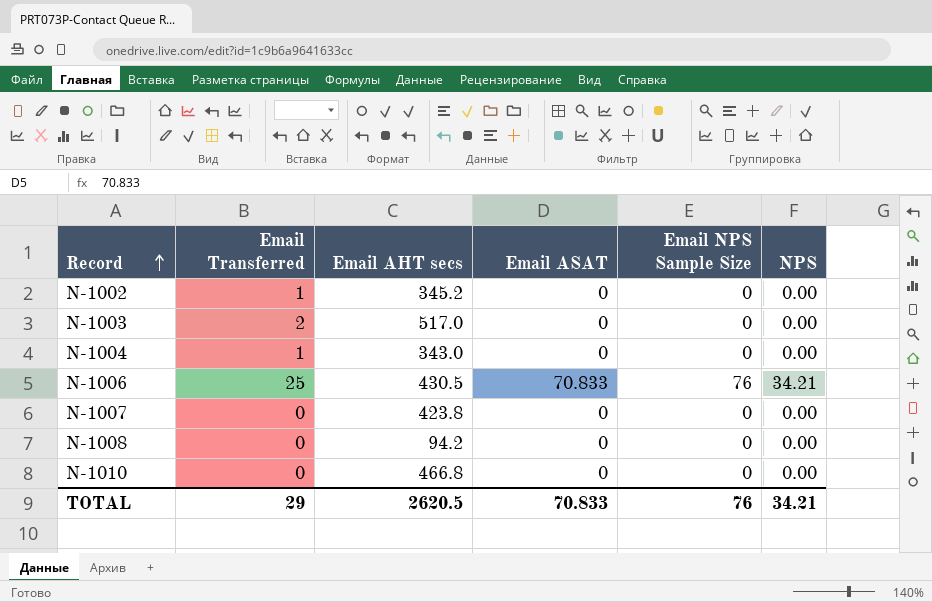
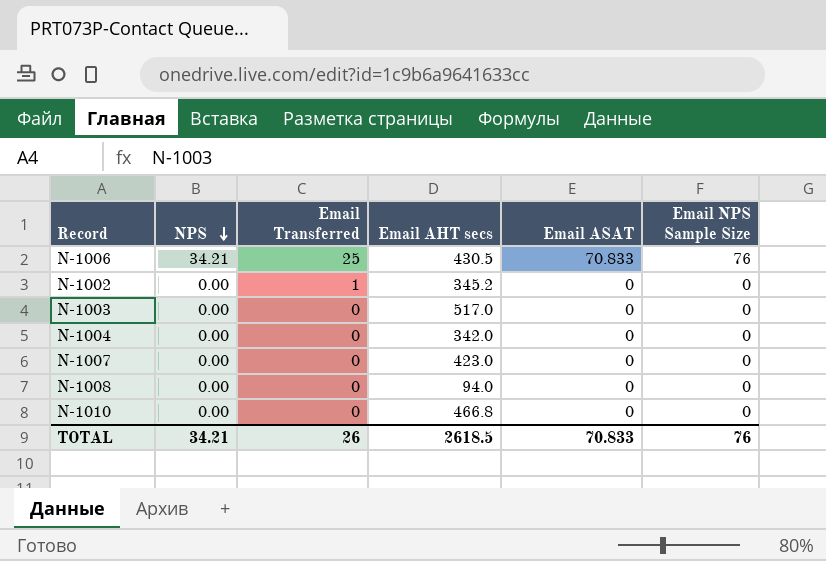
row order: Record ascending -> NPS descending
column NPS | position: 6 -> 2
N-1003 | Email Transferred: 2 -> 0
N-1004 | Email Transferred: 1 -> 0
N-1004 | Email AHT secs: 343.0 -> 342.0
N-1007 | Email AHT secs: 423.8 -> 423.0
N-1008 | Email AHT secs: 94.2 -> 94.0
TOTAL | Email Transferred: 29 -> 26
TOTAL | Email AHT secs: 2620.5 -> 2618.5

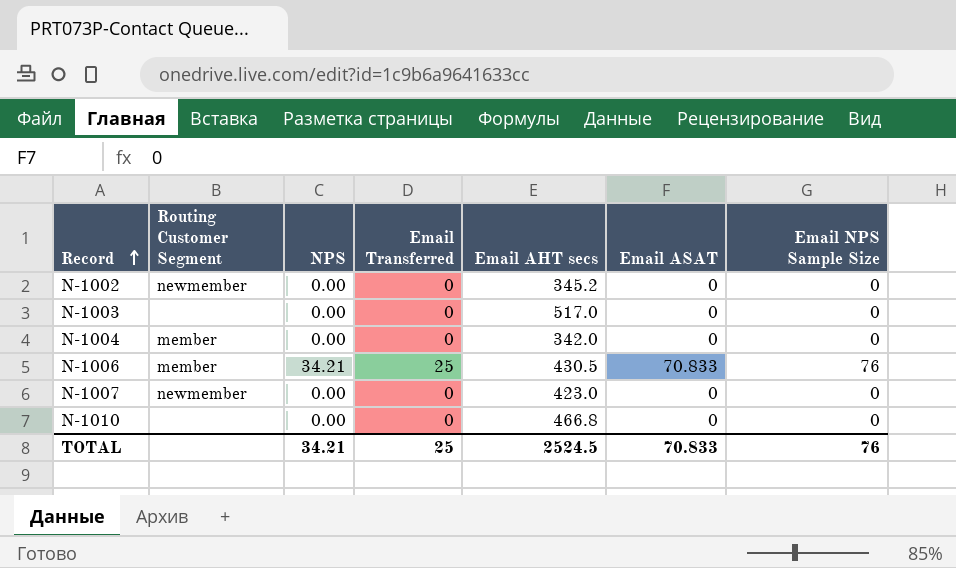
row order: NPS descending -> Record ascending
column Routing Customer Segment | position: none -> 2
row N-1008: 0.00 | 0 | 94.0 | 0 | 0 -> none
N-1002 | Email Transferred: 1 -> 0
TOTAL | Email Transferred: 26 -> 25
TOTAL | Email AHT secs: 2618.5 -> 2524.5

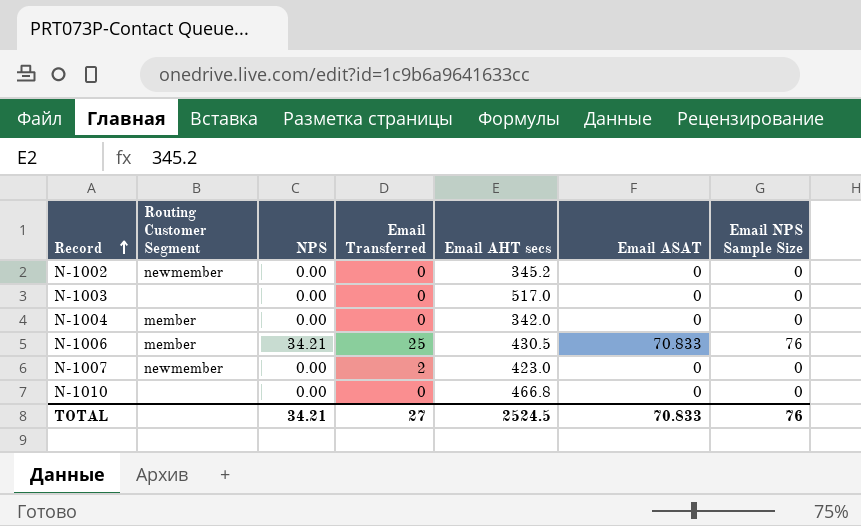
N-1007 | Email Transferred: 0 -> 2
TOTAL | Email Transferred: 25 -> 27

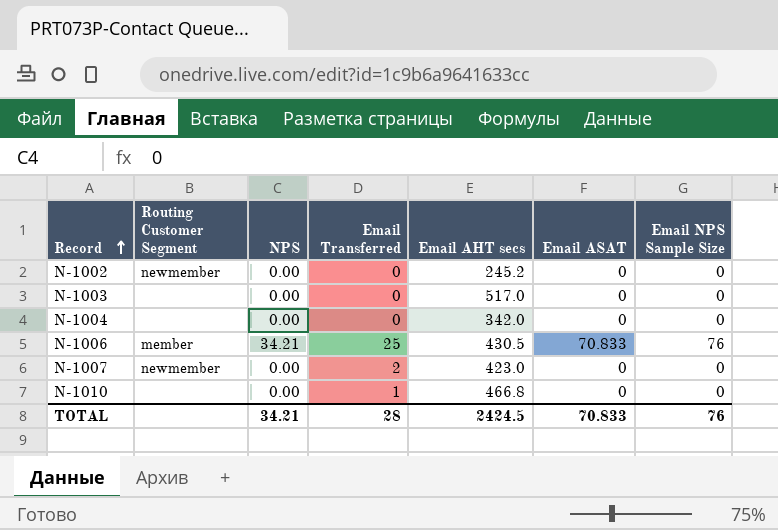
N-1002 | Email AHT secs: 345.2 -> 245.2
N-1004 | Routing Customer Segment: member -> none
N-1010 | Email Transferred: 0 -> 1
TOTAL | Email Transferred: 27 -> 28
TOTAL | Email AHT secs: 2524.5 -> 2424.5

